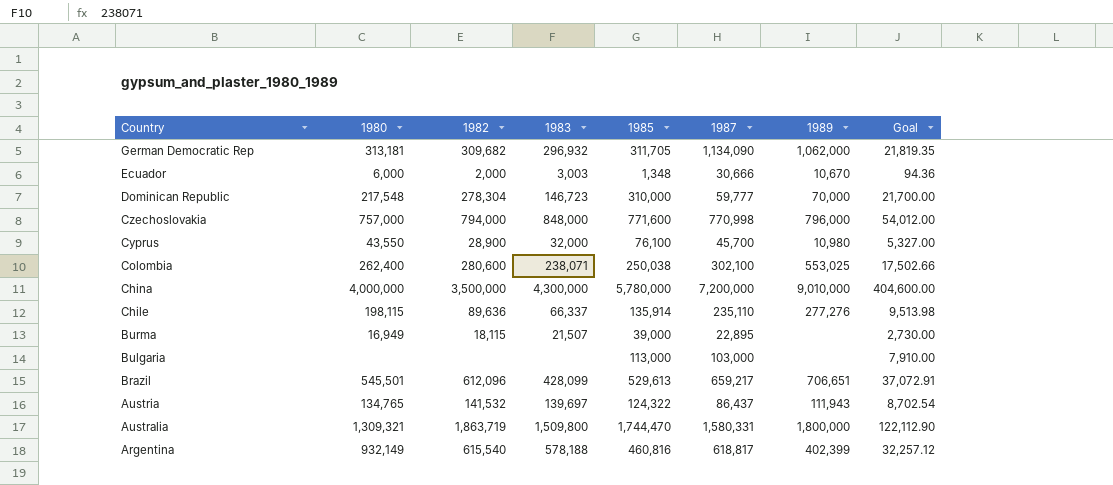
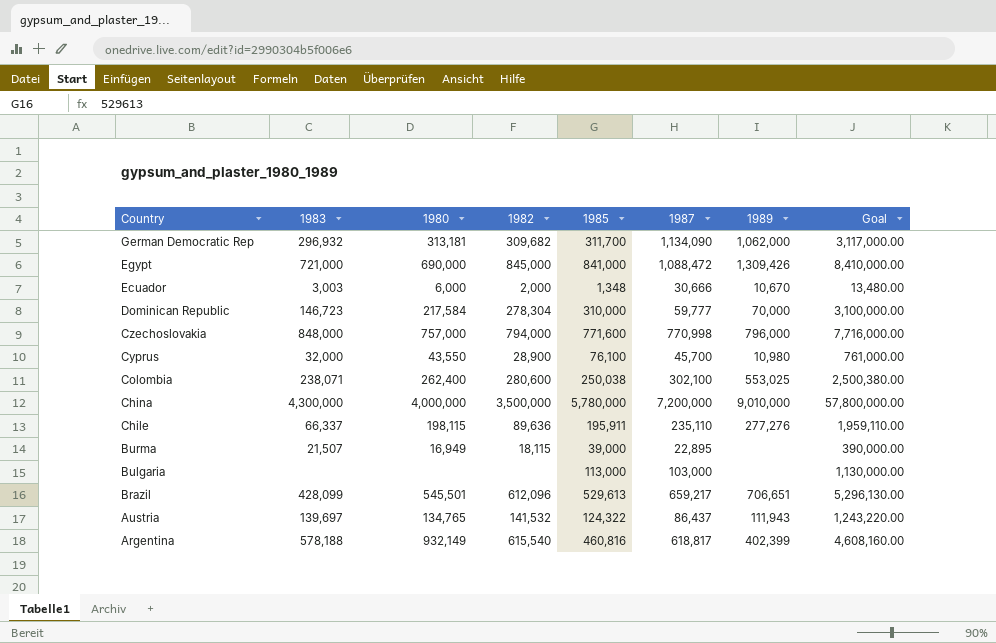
column 1983 | position: 4 -> 2
column Goal | formula: [1985] * 0.07 -> [1985] * 10
row Australia: 1,309,321 | 1,863,719 | 1,509,800 | 1,744,470 | 1,580,331 | 1,800,000 | 122,112.90 -> none
German Democratic Rep | 1985: 311,705 -> 311,700
row Egypt: none -> 721,000 | 690,000 | 845,000 | 841,000 | 1,088,472 | 1,309,426 | 8,410,000.00
Dominican Republic | 1980: 217,548 -> 217,584
Chile | 1985: 135,914 -> 195,911

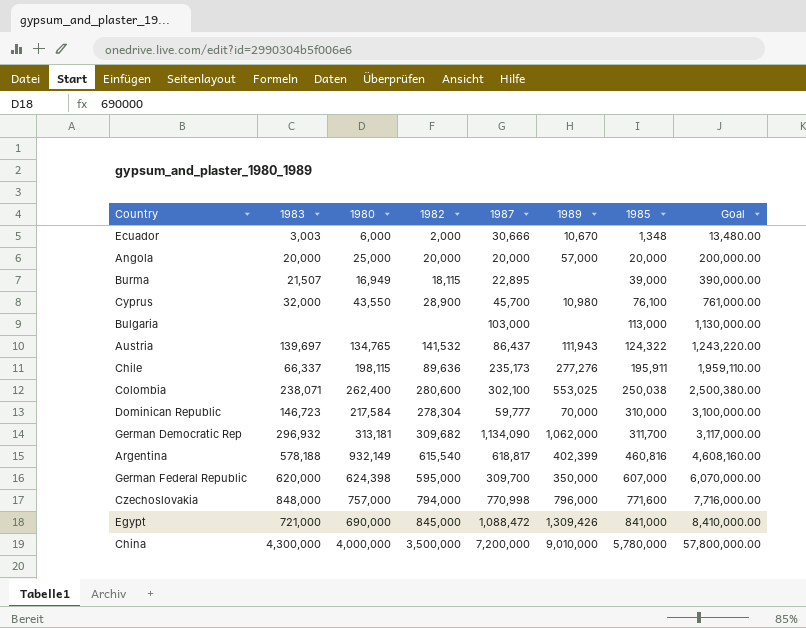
row order: Country descending -> 1985 ascending
column 1985 | position: 5 -> 7
row Brazil: 428,099 | 545,501 | 612,096 | 529,613 | 659,217 | 706,651 | 5,296,130.00 -> none
row Angola: none -> 20,000 | 25,000 | 20,000 | 20,000 | 57,000 | 20,000 | 200,000.00
Chile | 1987: 235,110 -> 235,173
row German Federal Republic: none -> 620,000 | 624,398 | 595,000 | 309,700 | 350,000 | 607,000 | 6,070,000.00

